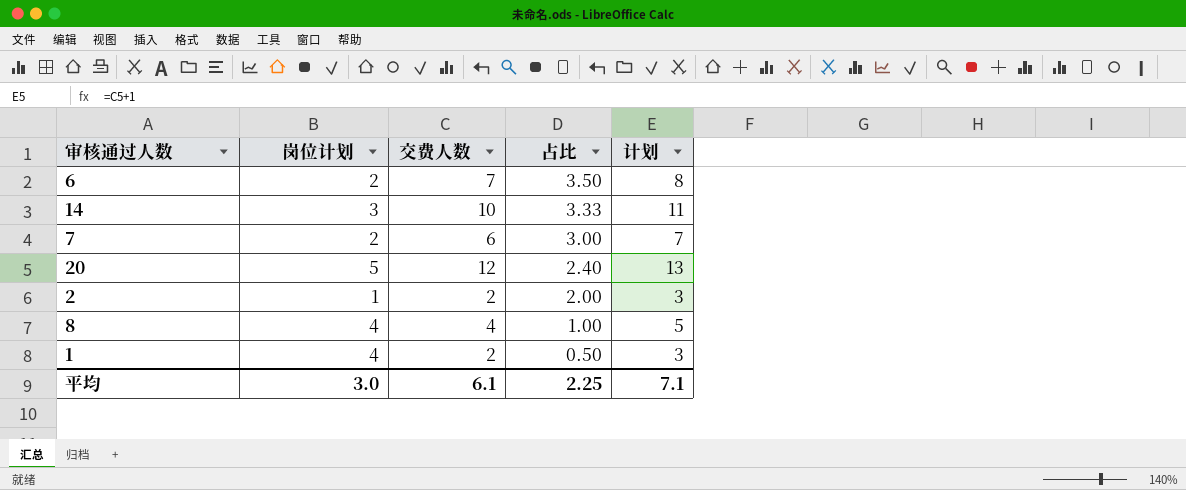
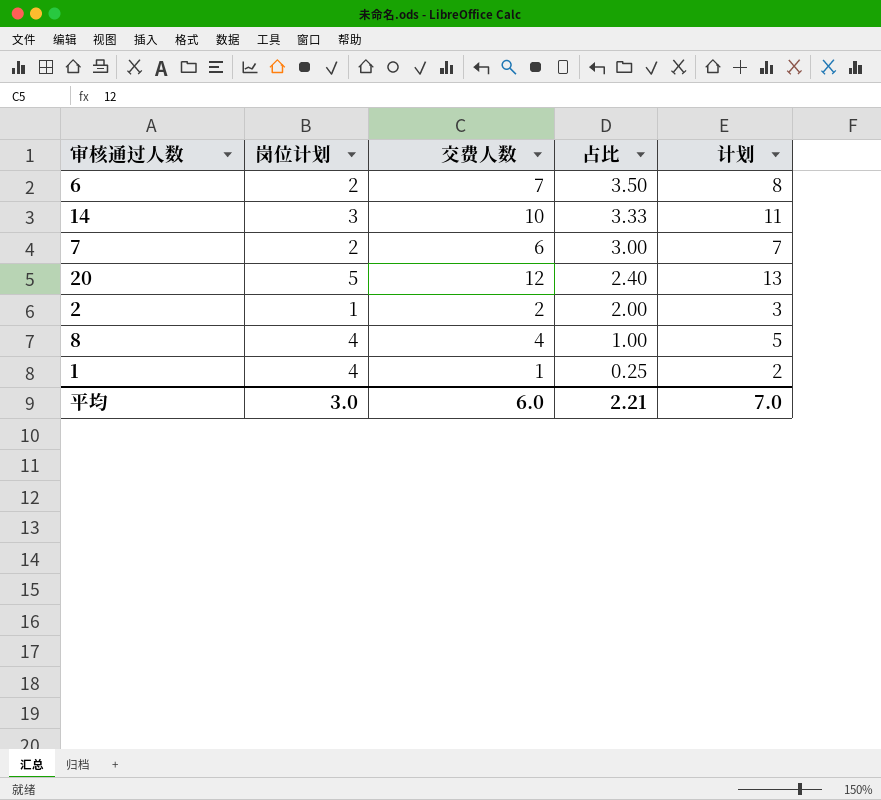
1 | 交费人数: 2 -> 1
1 | 占比: 0.50 -> 0.25
1 | 计划: 3 -> 2
平均 | 交费人数: 6.1 -> 6.0
平均 | 占比: 2.25 -> 2.21
平均 | 计划: 7.1 -> 7.0

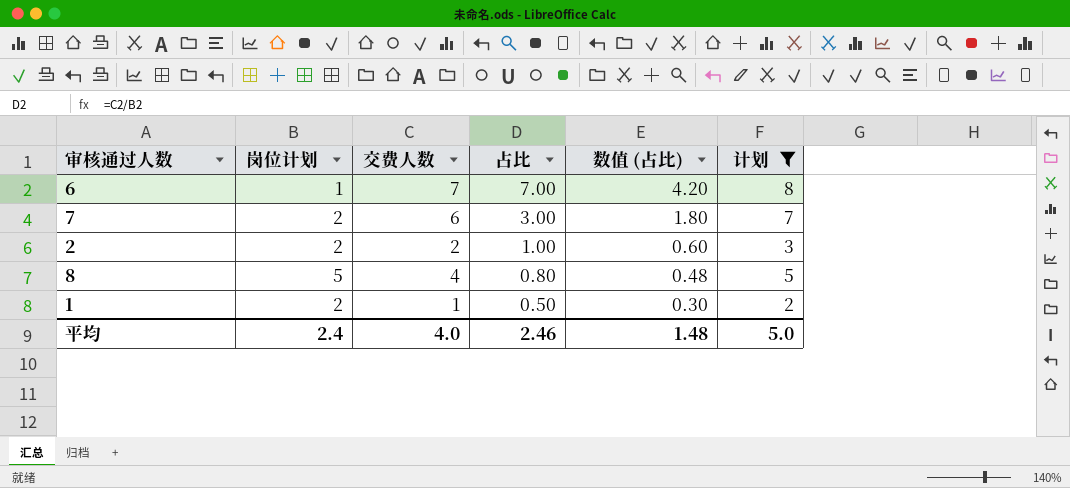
filter: none -> 计划 <= 8
column 数值 (占比) | formula: none -> [占比] * 0.6
6 | 岗位计划: 2 -> 1
6 | 占比: 3.50 -> 7.00
2 | 岗位计划: 1 -> 2
2 | 占比: 2.00 -> 1.00
8 | 岗位计划: 4 -> 5
8 | 占比: 1.00 -> 0.80
1 | 岗位计划: 4 -> 2
1 | 占比: 0.25 -> 0.50
平均 | 岗位计划: 3.0 -> 2.4
平均 | 交费人数: 6.0 -> 4.0
平均 | 占比: 2.21 -> 2.46
平均 | 计划: 7.0 -> 5.0

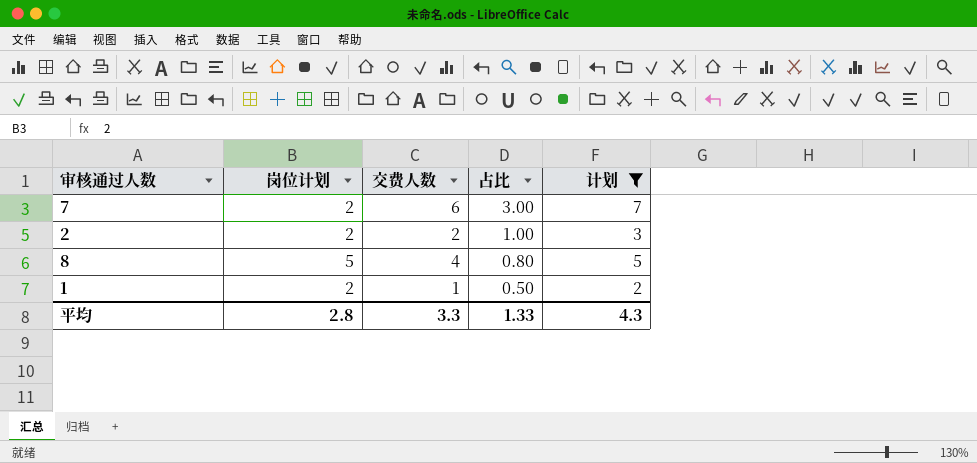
column 数值 (占比) | formula: [占比] * 0.6 -> none
row 6: 1 | 7 | 7.00 | 4.20 | 8 -> none
平均 | 岗位计划: 2.4 -> 2.8
平均 | 交费人数: 4.0 -> 3.3
平均 | 占比: 2.46 -> 1.33
平均 | 计划: 5.0 -> 4.3

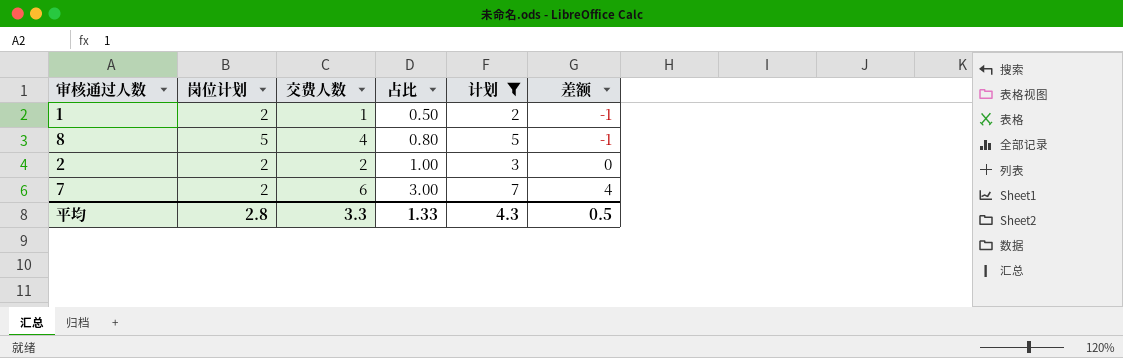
row order: 占比 descending -> 占比 ascending
column 差额 | formula: none -> [交费人数] - [岗位计划]

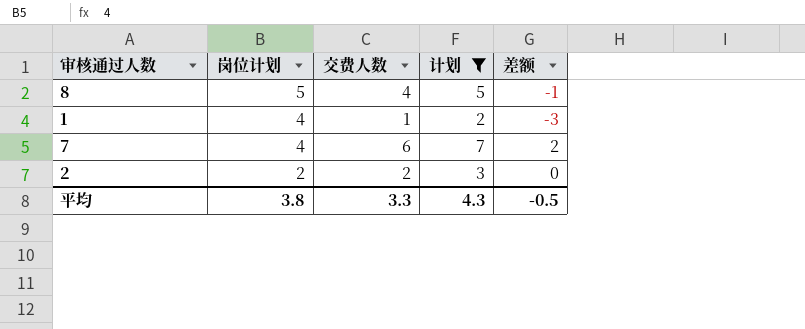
row order: 占比 ascending -> 岗位计划 descending
column 占比 | formula: [交费人数] / [岗位计划] -> none
1 | 岗位计划: 2 -> 4
1 | 差额: -1 -> -3
7 | 岗位计划: 2 -> 4
7 | 差额: 4 -> 2
平均 | 岗位计划: 2.8 -> 3.8
平均 | 差额: 0.5 -> -0.5

